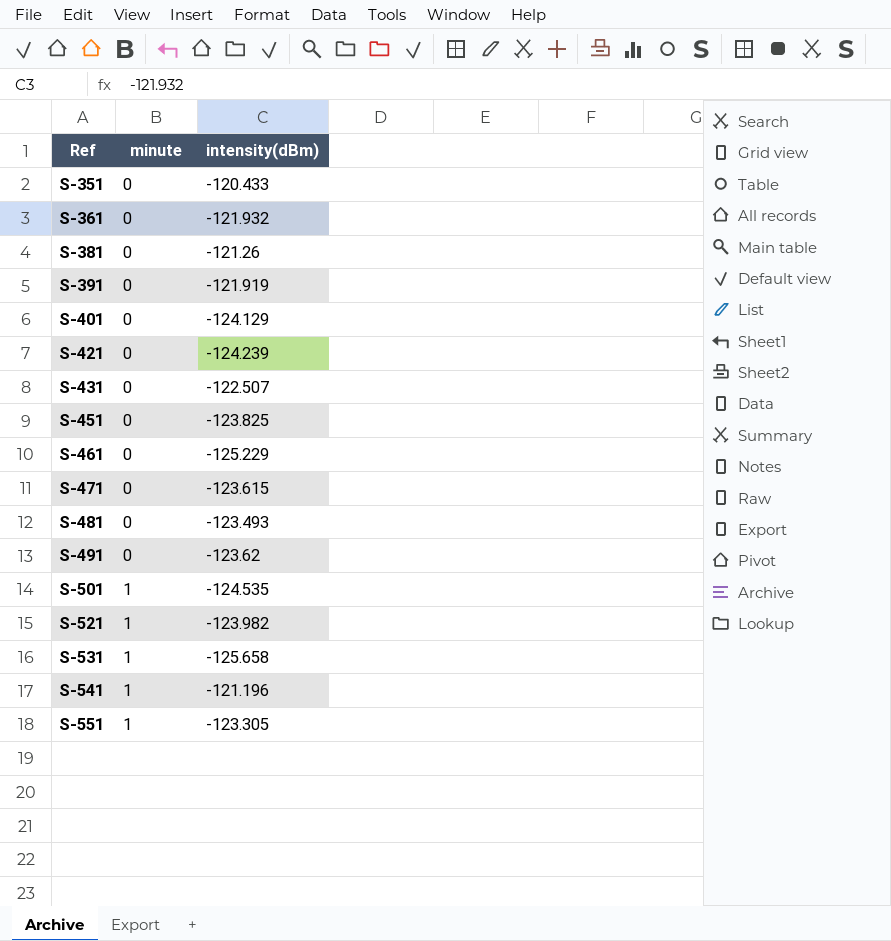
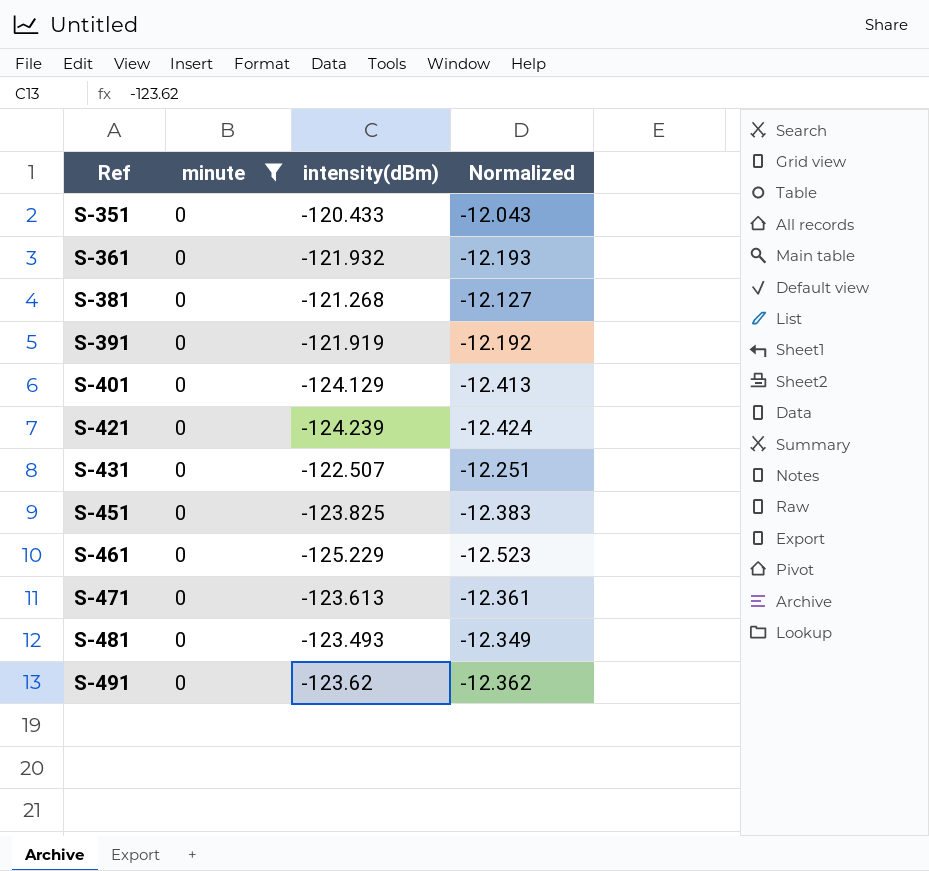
filter: none -> minute = 0
column Normalized | formula: none -> [intensity(dBm)] * 0.1
S-381 | intensity(dBm): -121.26 -> -121.268
S-471 | intensity(dBm): -123.615 -> -123.613

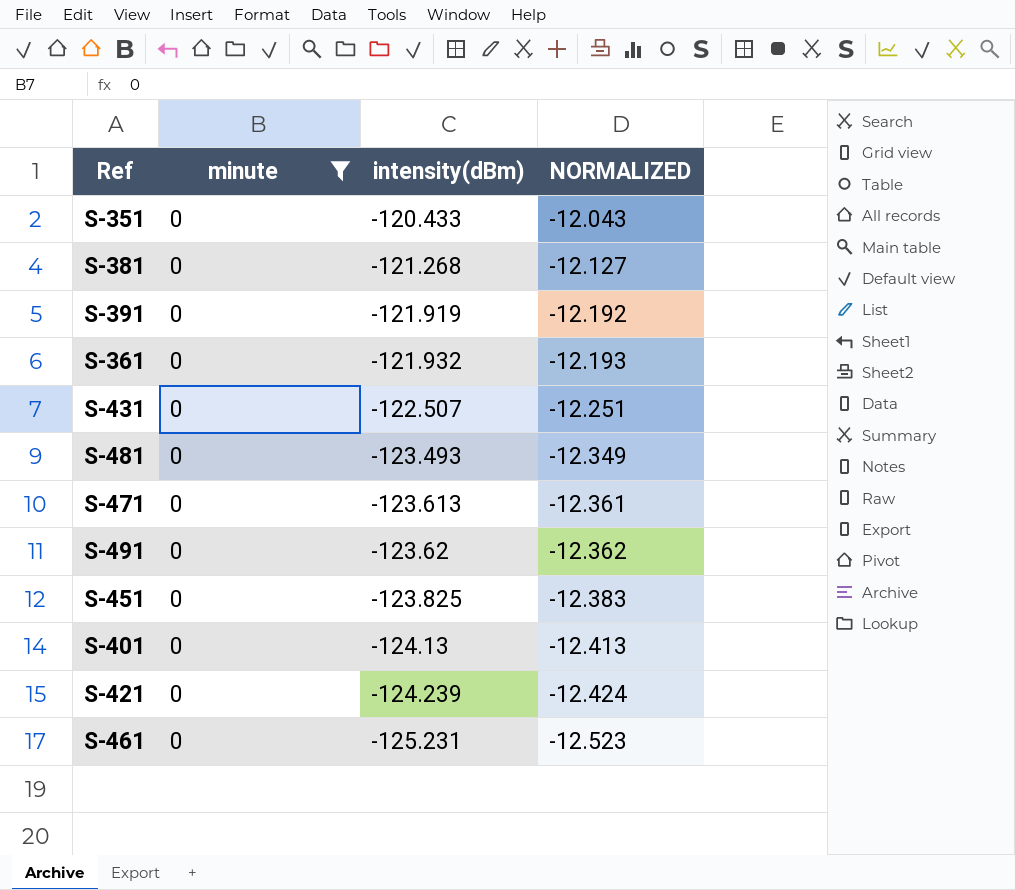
row order: Ref ascending -> intensity(dBm) descending
column name: Normalized -> NORMALIZED
S-401 | intensity(dBm): -124.129 -> -124.13
S-461 | intensity(dBm): -125.229 -> -125.231

